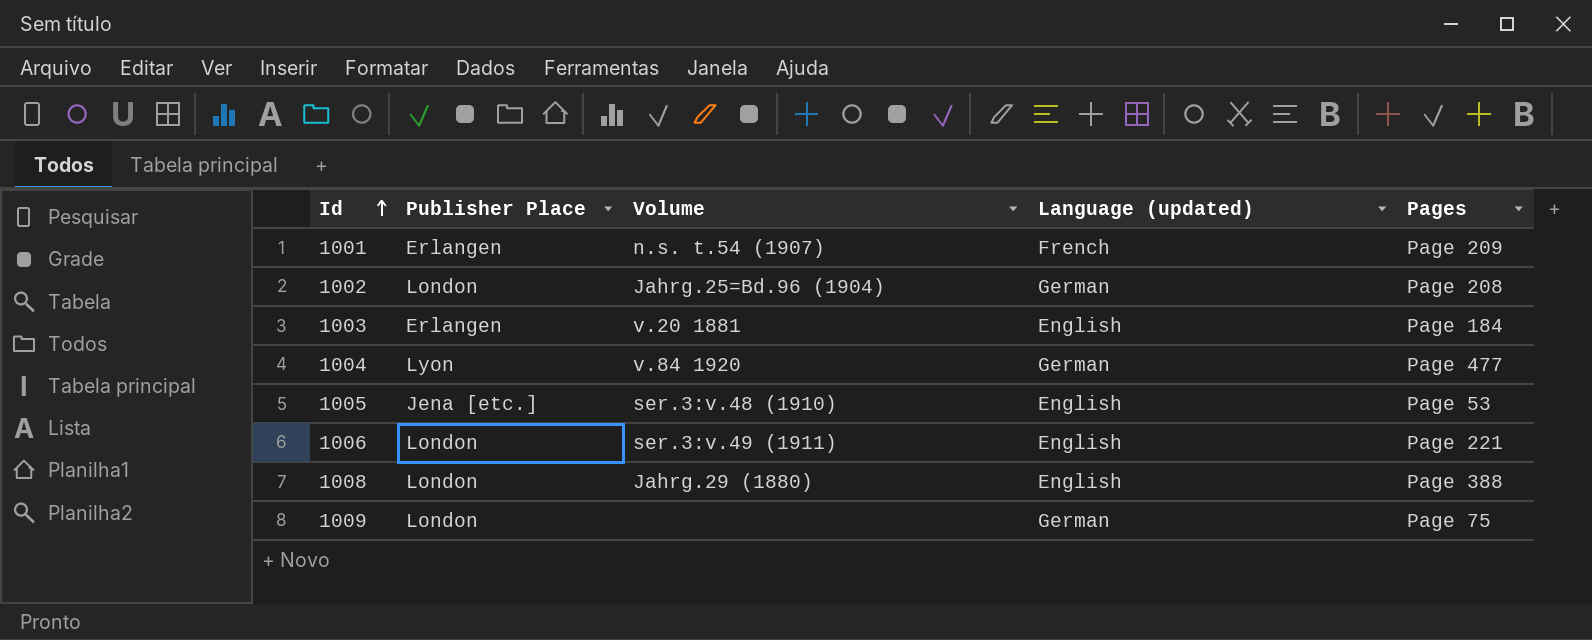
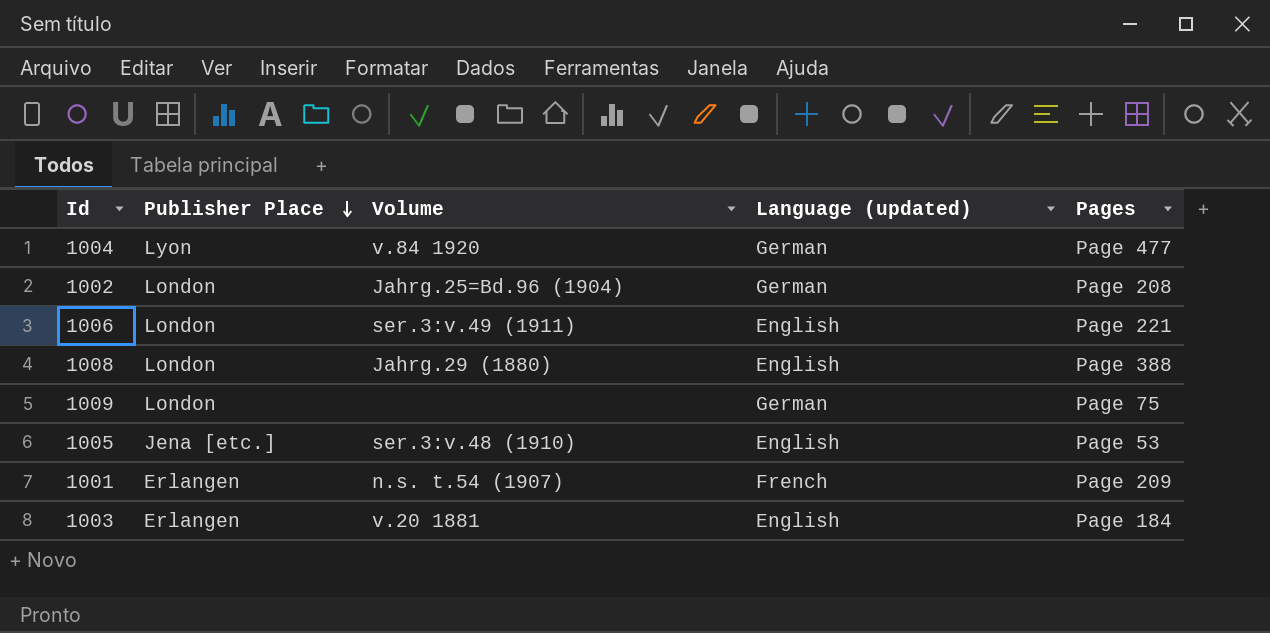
row order: Id ascending -> Publisher Place descending

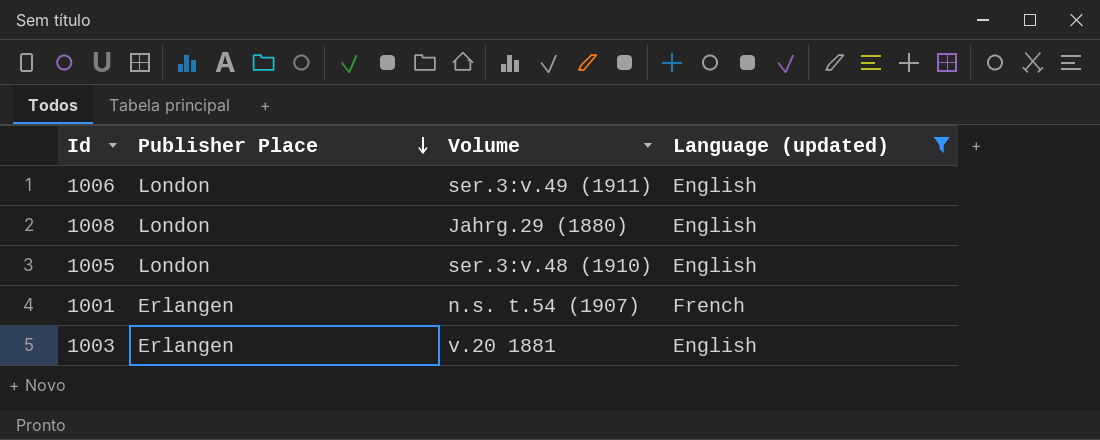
filter: none -> Language (updated) != German
column Pages | position: 5 -> none
1005 | Publisher Place: Jena [etc.] -> London

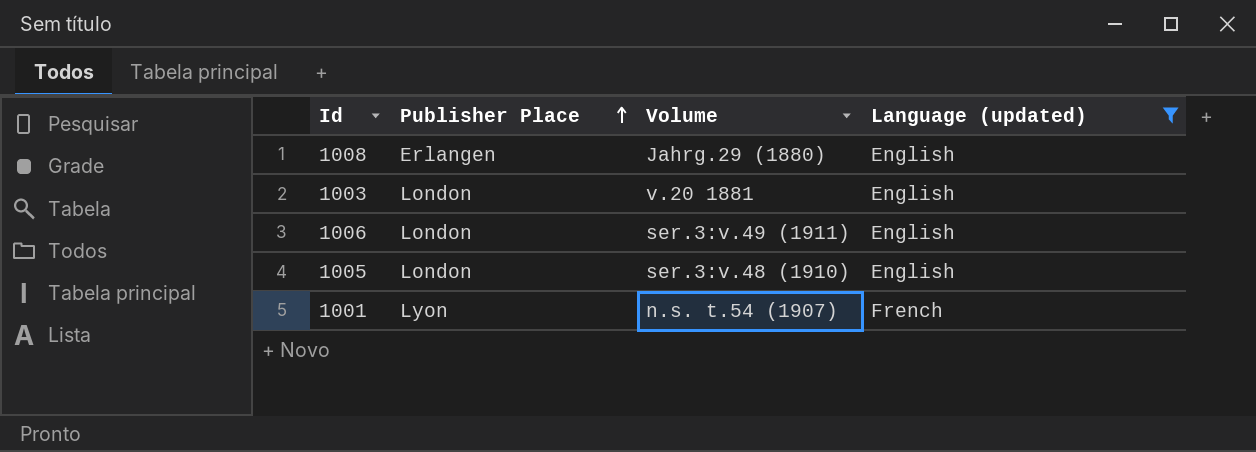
row order: Publisher Place descending -> Publisher Place ascending
1008 | Publisher Place: London -> Erlangen
1003 | Publisher Place: Erlangen -> London
1001 | Publisher Place: Erlangen -> Lyon

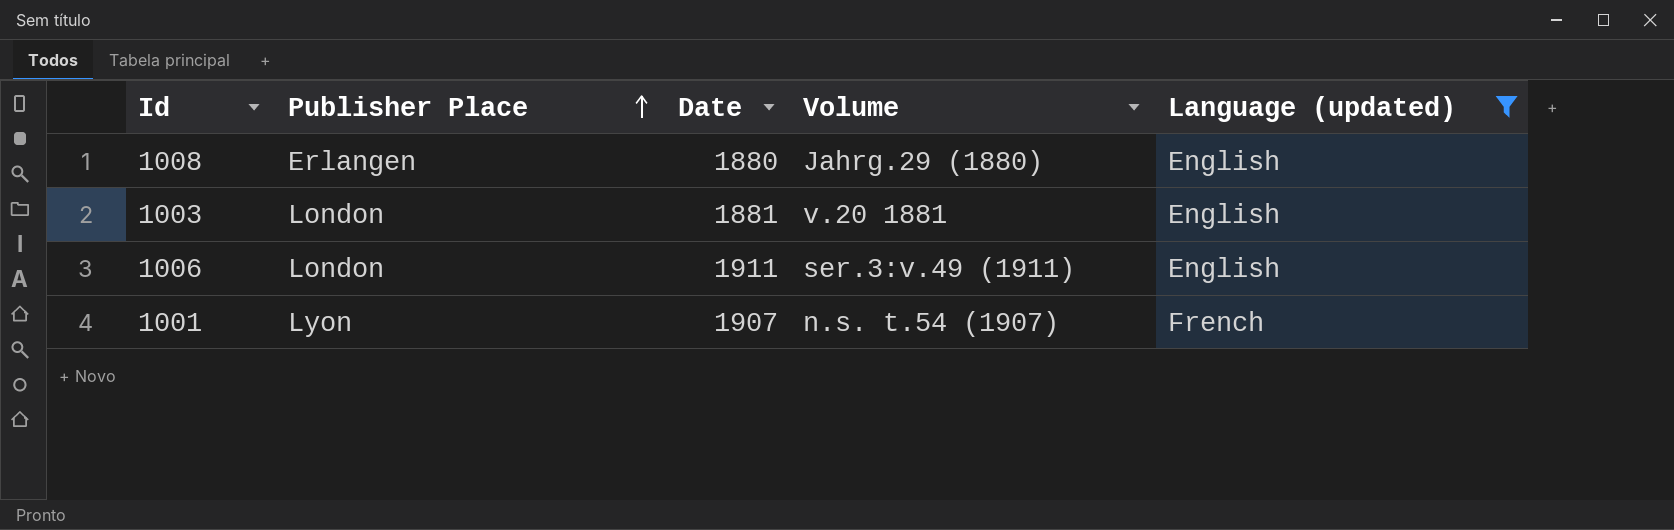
column Date | position: none -> 3
row 1005: London | ser.3:v.48 (1910) | English -> none

